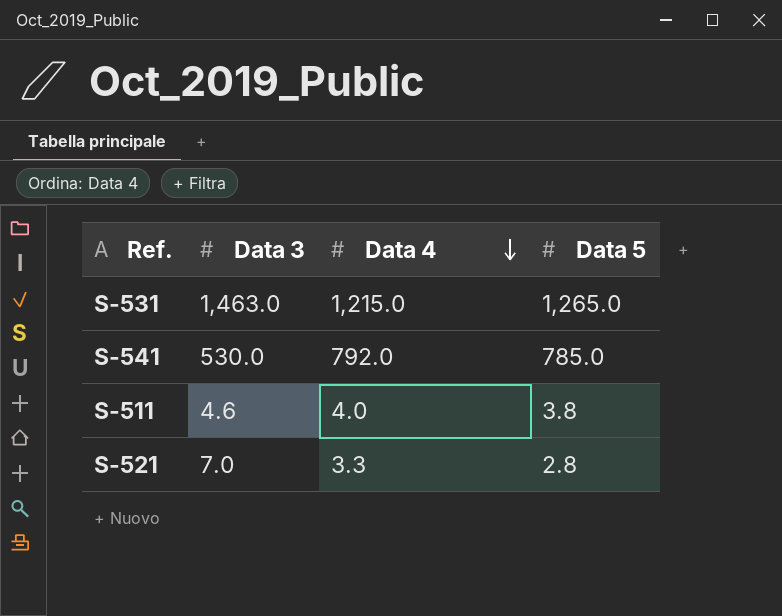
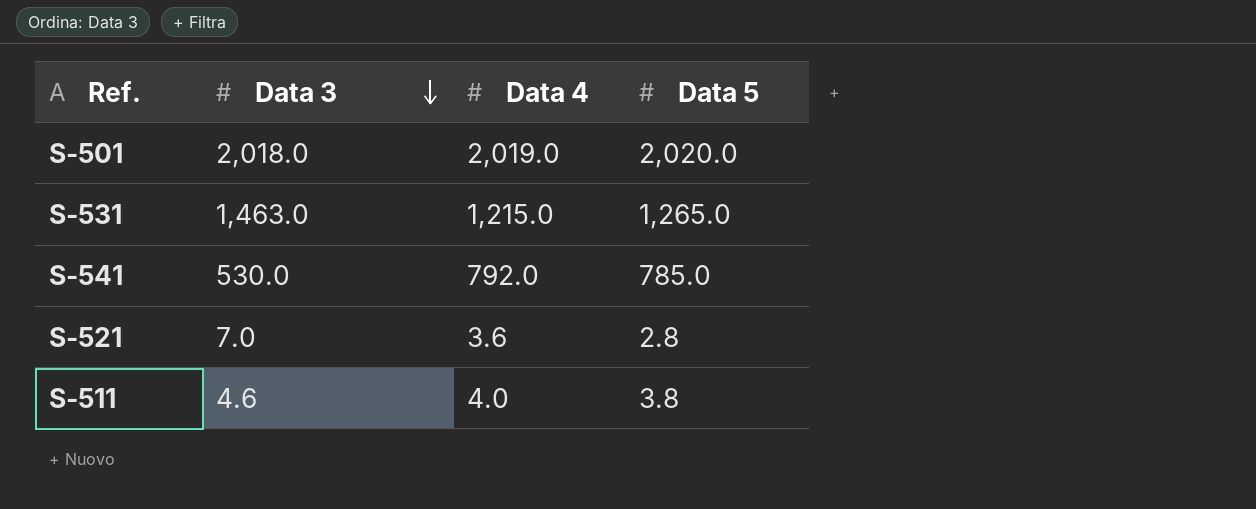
row order: Data 4 descending -> Data 3 descending
row S-501: none -> 2,018.0 | 2,019.0 | 2,020.0
S-521 | Data 4: 3.3 -> 3.6

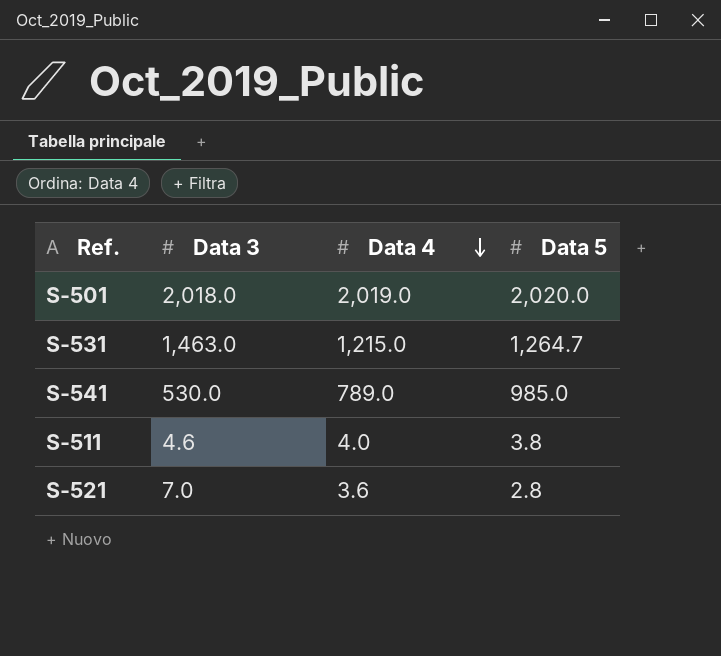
row order: Data 3 descending -> Data 4 descending
S-531 | Data 5: 1,265.0 -> 1,264.7
S-541 | Data 4: 792.0 -> 789.0
S-541 | Data 5: 785.0 -> 985.0

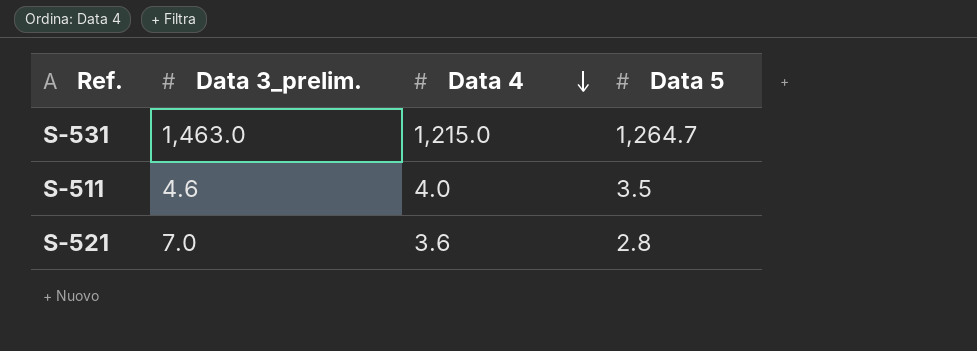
column name: Data 3 -> Data 3_prelim.
row S-501: 2,018.0 | 2,019.0 | 2,020.0 -> none
row S-541: 530.0 | 789.0 | 985.0 -> none
S-511 | Data 5: 3.8 -> 3.5

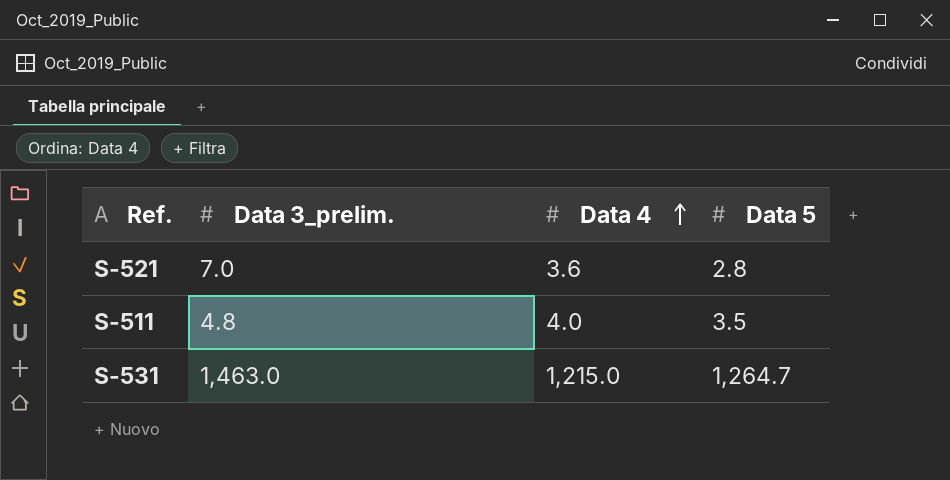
row order: Data 4 descending -> Data 4 ascending
S-511 | Data 3_prelim.: 4.6 -> 4.8

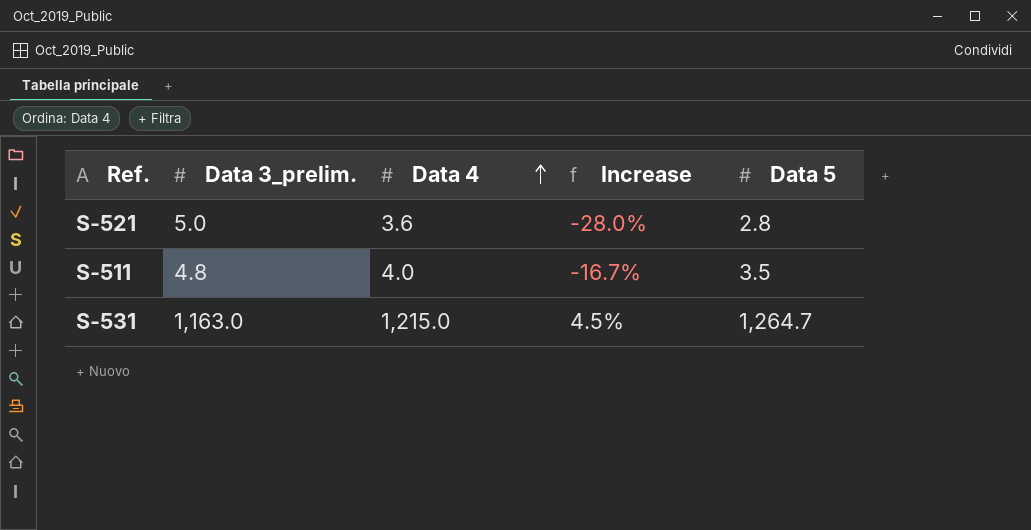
column Increase | formula: none -> ([Data 4] - [Data 3_prelim.]) / [Data 3_prelim.]
S-521 | Data 3_prelim.: 7.0 -> 5.0
S-531 | Data 3_prelim.: 1,463.0 -> 1,163.0

